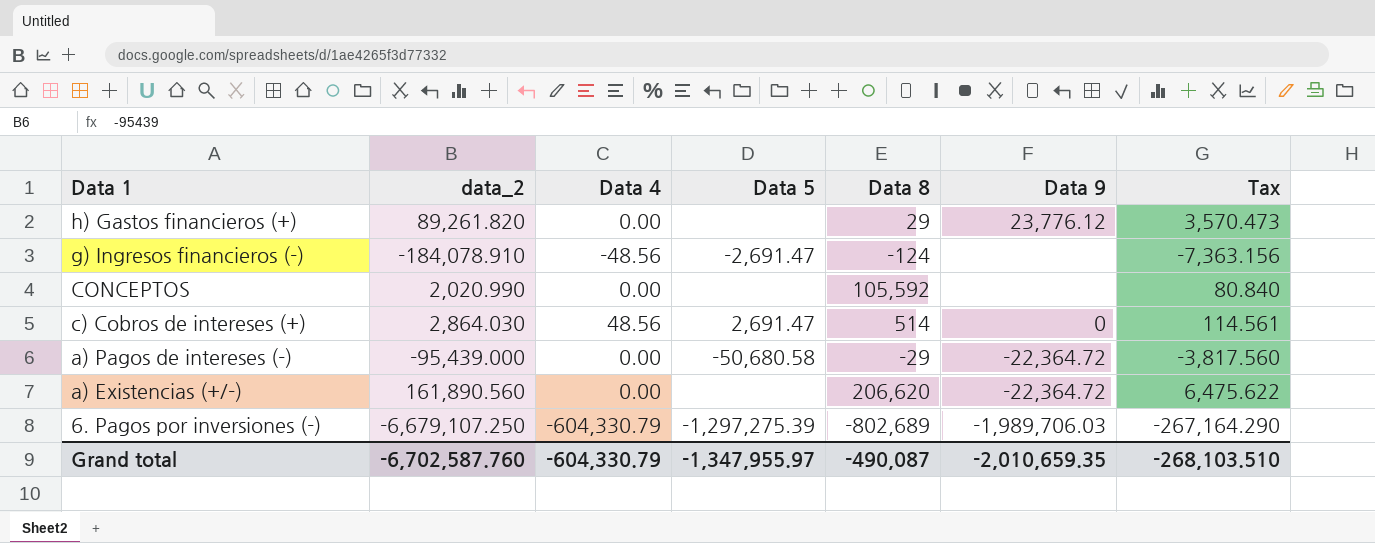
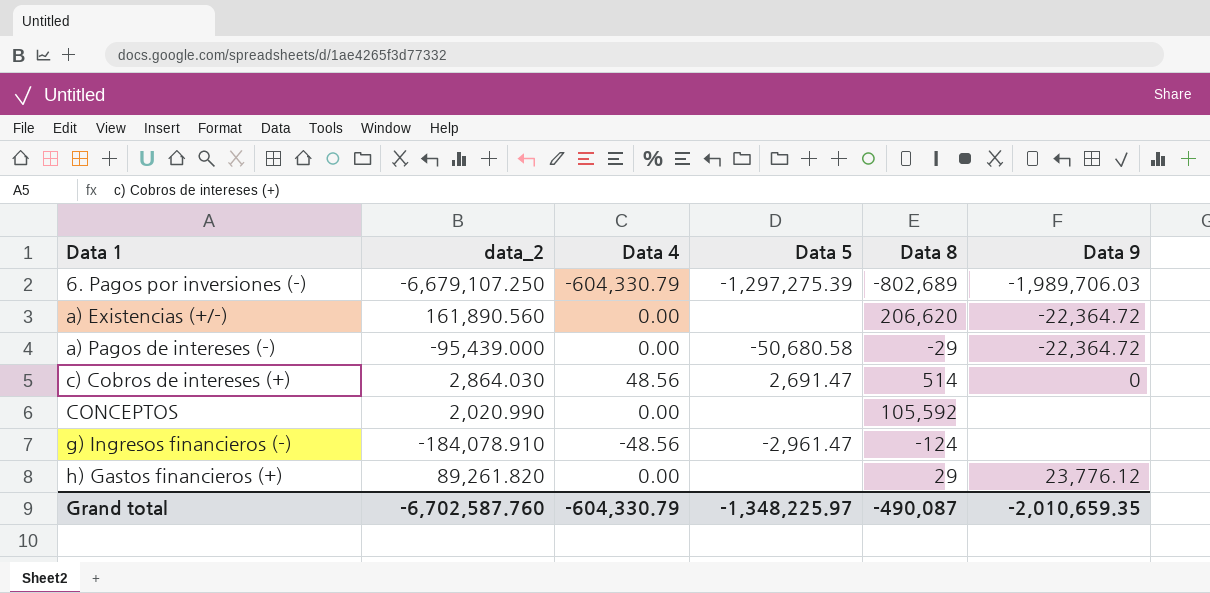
row order: Data 1 descending -> Data 1 ascending
column Tax | formula: [data_2] * 0.04 -> none
g) Ingresos financieros (-) | Data 5: -2,691.47 -> -2,961.47
Grand total | Data 5: -1,347,955.97 -> -1,348,225.97

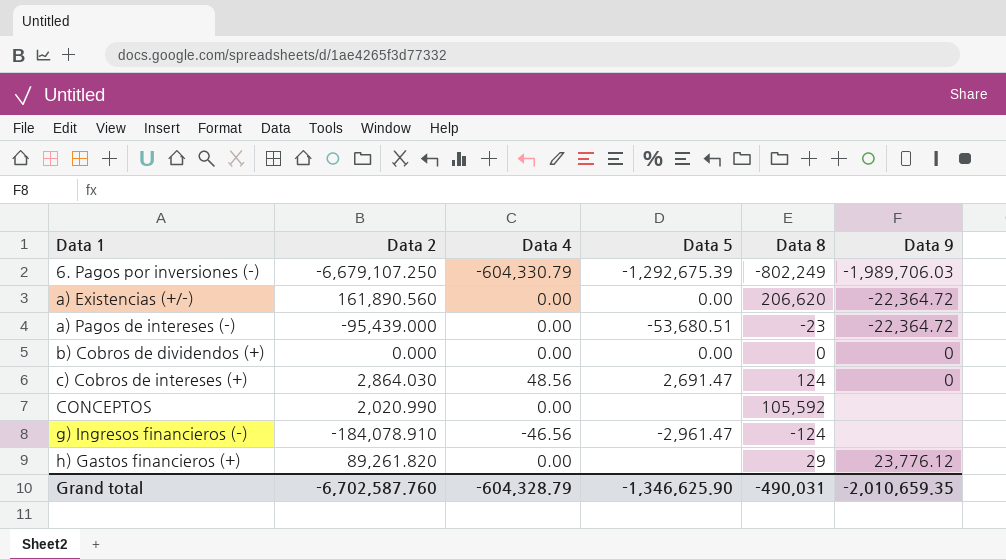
column name: data_2 -> Data 2
6. Pagos por inversiones (-) | Data 5: -1,297,275.39 -> -1,292,675.39
6. Pagos por inversiones (-) | Data 8: -802,689 -> -802,249
a) Existencias (+/-) | Data 5: none -> 0.00
a) Pagos de intereses (-) | Data 5: -50,680.58 -> -53,680.51
a) Pagos de intereses (-) | Data 8: -29 -> -23
row b) Cobros de dividendos (+): none -> 0.000 | 0.00 | 0.00 | 0 | 0
c) Cobros de intereses (+) | Data 8: 514 -> 124
g) Ingresos financieros (-) | Data 4: -48.56 -> -46.56
Grand total | Data 4: -604,330.79 -> -604,328.79
Grand total | Data 5: -1,348,225.97 -> -1,346,625.90
Grand total | Data 8: -490,087 -> -490,031

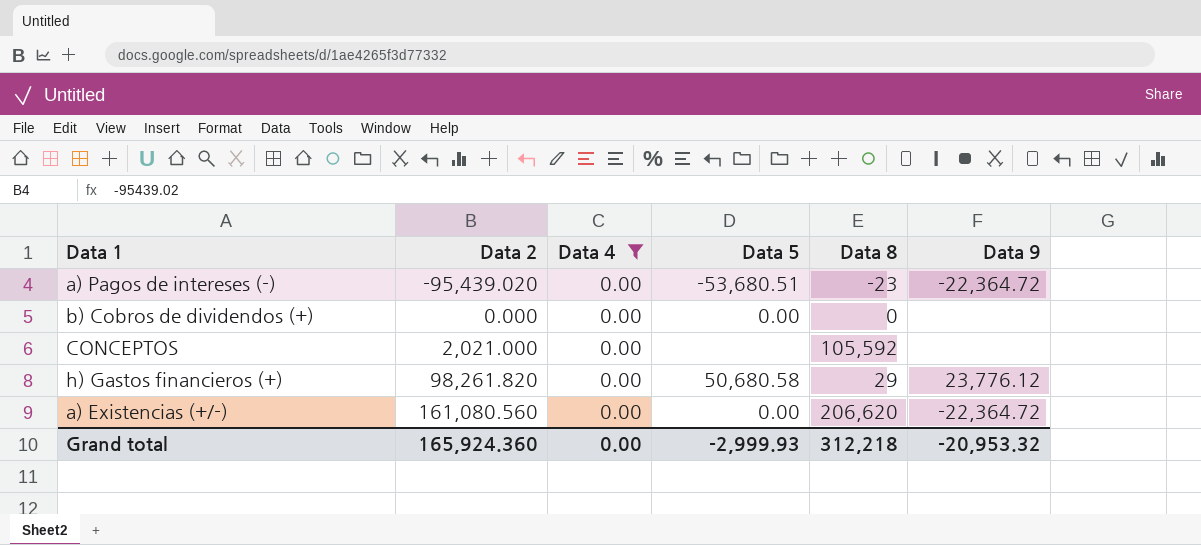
filter: none -> Data 4 = 0.00
row order: Data 1 ascending -> Data 2 ascending
a) Pagos de intereses (-) | Data 2: -95,439.000 -> -95,439.020
b) Cobros de dividendos (+) | Data 9: 0 -> none
CONCEPTOS | Data 2: 2,020.990 -> 2,021.000
h) Gastos financieros (+) | Data 2: 89,261.820 -> 98,261.820
h) Gastos financieros (+) | Data 5: none -> 50,680.58
a) Existencias (+/-) | Data 2: 161,890.560 -> 161,080.560
Grand total | Data 2: -6,702,587.760 -> 165,924.360
Grand total | Data 4: -604,328.79 -> 0.00
Grand total | Data 5: -1,346,625.90 -> -2,999.93
Grand total | Data 8: -490,031 -> 312,218
Grand total | Data 9: -2,010,659.35 -> -20,953.32

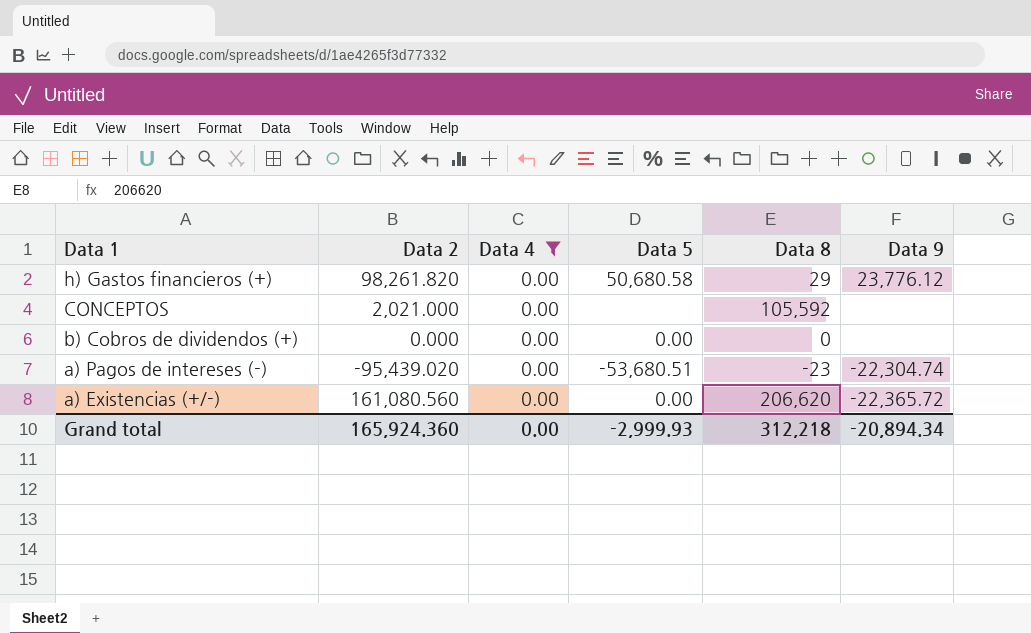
row order: Data 2 ascending -> Data 1 descending
a) Pagos de intereses (-) | Data 9: -22,364.72 -> -22,304.74
a) Existencias (+/-) | Data 9: -22,364.72 -> -22,365.72
Grand total | Data 9: -20,953.32 -> -20,894.34

